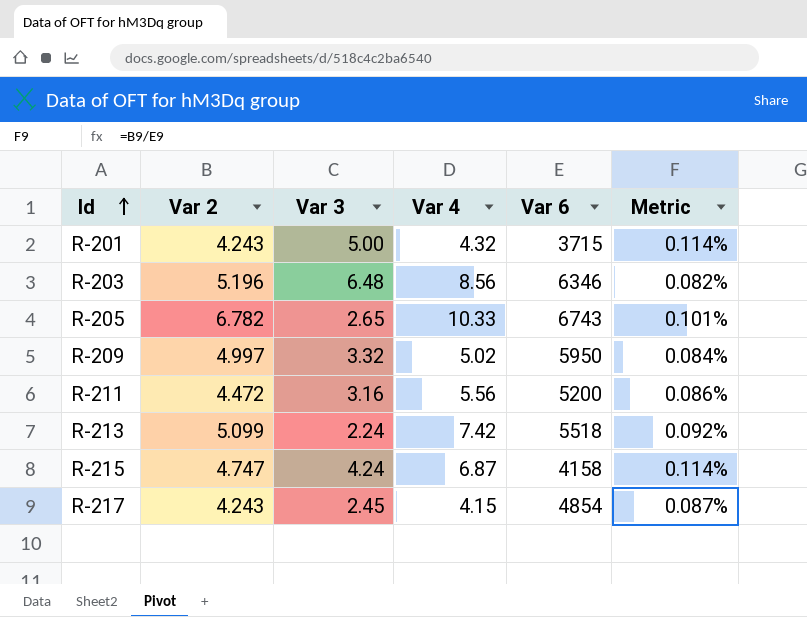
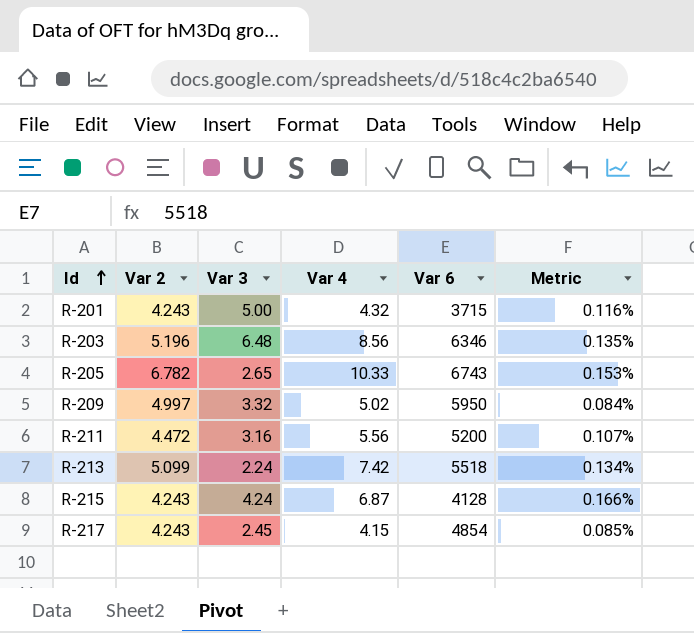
column Metric | formula: [Var 2] / [Var 6] -> [Var 4] / [Var 6]
R-215 | Var 2: 4.747 -> 4.243
R-215 | Var 6: 4158 -> 4128

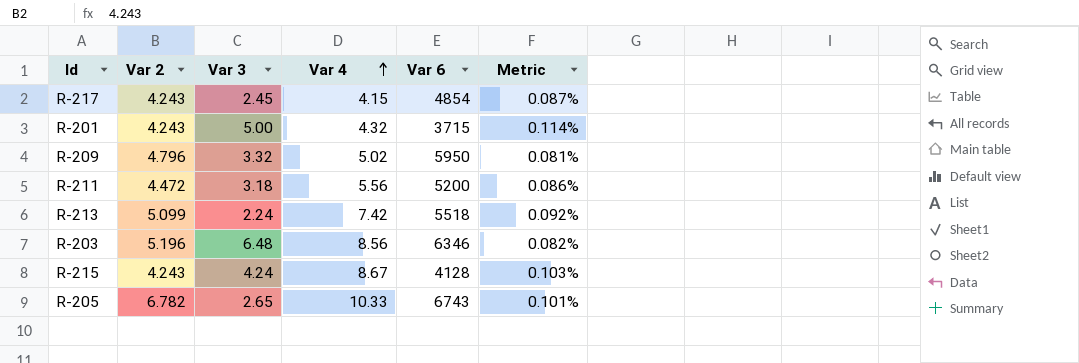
row order: Id ascending -> Var 4 ascending
column Metric | formula: [Var 4] / [Var 6] -> [Var 2] / [Var 6]
R-209 | Var 2: 4.997 -> 4.796
R-211 | Var 3: 3.16 -> 3.18
R-215 | Var 4: 6.87 -> 8.67

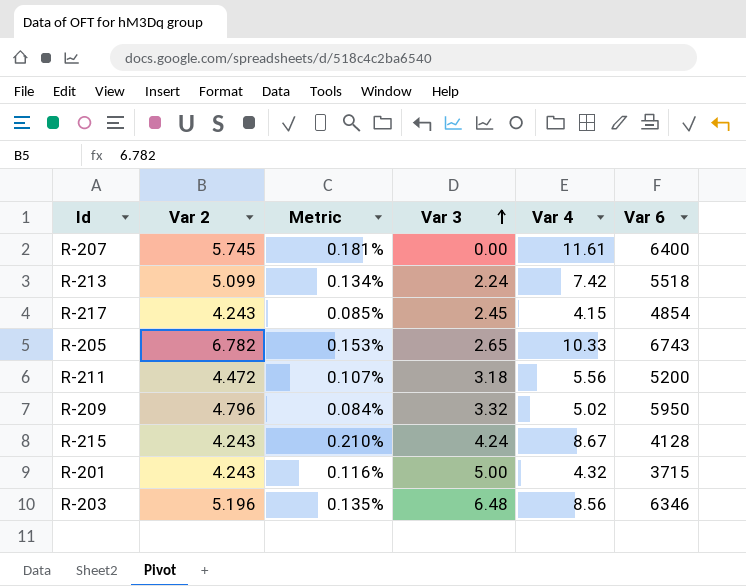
row order: Var 4 ascending -> Var 3 ascending
column Metric | formula: [Var 2] / [Var 6] -> [Var 4] / [Var 6]
column Metric | position: 6 -> 3
row R-207: none -> 5.745 | 0.181% | 0.00 | 11.61 | 6400

